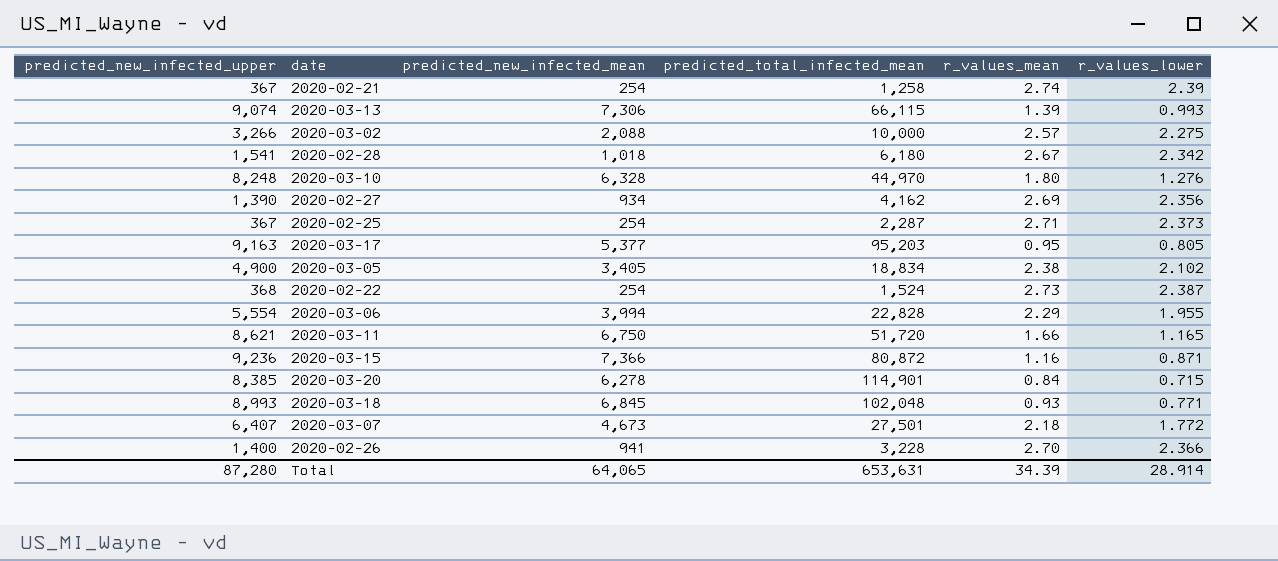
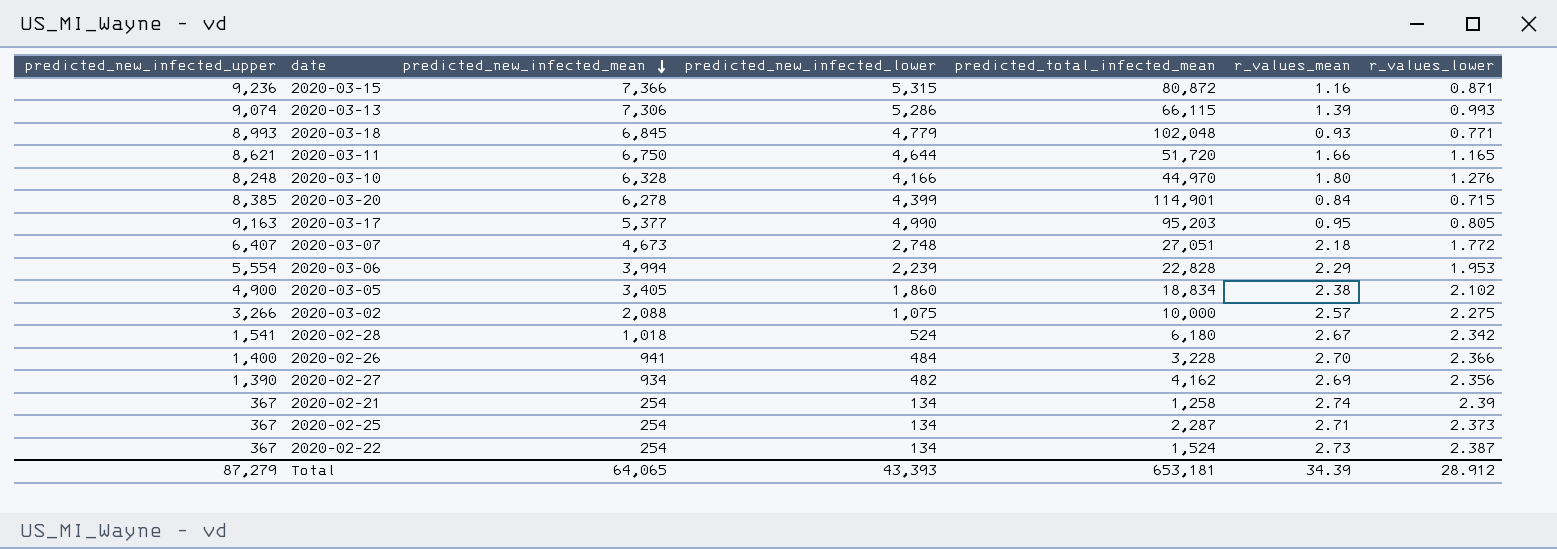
row order: none -> predicted_new_infected_mean descending
column predicted_new_infected_lower | position: none -> 4
2020-03-07 | predicted_total_infected_mean: 27,501 -> 27,051
2020-03-06 | r_values_lower: 1.955 -> 1.953
2020-02-22 | predicted_new_infected_upper: 368 -> 367
Total | predicted_new_infected_upper: 87,280 -> 87,279
Total | predicted_total_infected_mean: 653,631 -> 653,181
Total | r_values_lower: 28.914 -> 28.912

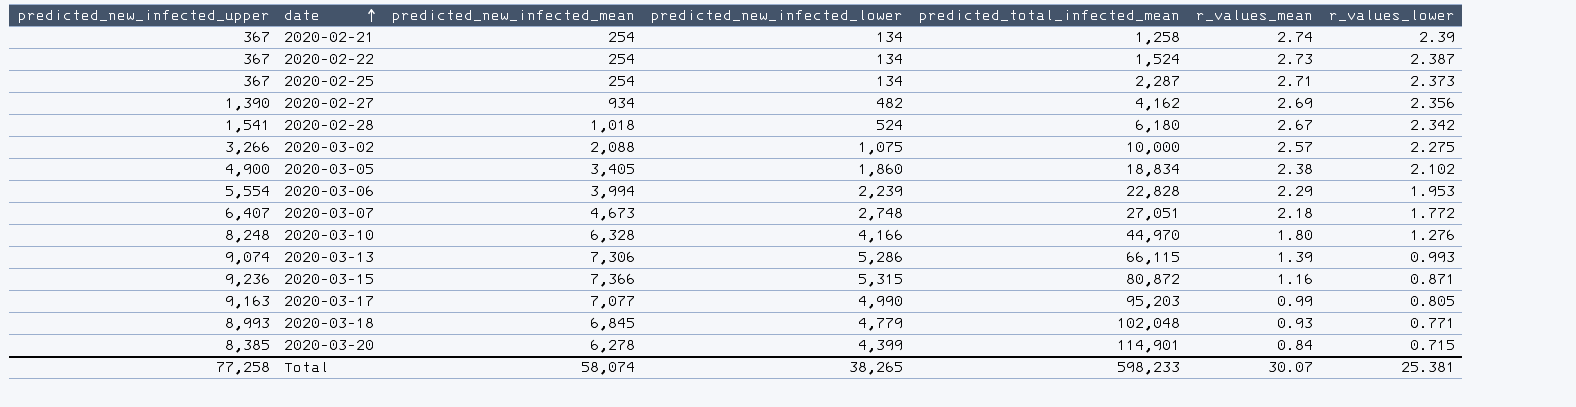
row order: predicted_new_infected_mean descending -> date ascending
row 2020-03-11: 8,621 | 6,750 | 4,644 | 51,720 | 1.66 | 1.165 -> none
row 2020-02-26: 1,400 | 941 | 484 | 3,228 | 2.70 | 2.366 -> none
2020-03-17 | predicted_new_infected_mean: 5,377 -> 7,077
2020-03-17 | r_values_mean: 0.95 -> 0.99
Total | predicted_new_infected_upper: 87,279 -> 77,258
Total | predicted_new_infected_mean: 64,065 -> 58,074
Total | predicted_new_infected_lower: 43,393 -> 38,265
Total | predicted_total_infected_mean: 653,181 -> 598,233
Total | r_values_mean: 34.39 -> 30.07
Total | r_values_lower: 28.912 -> 25.381

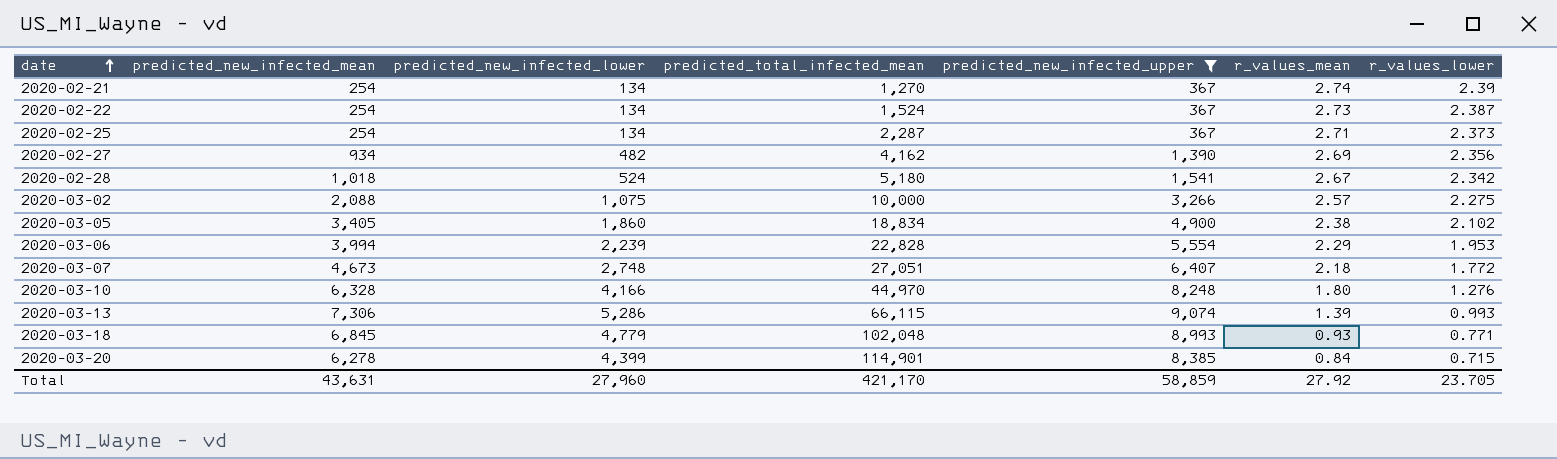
filter: none -> predicted_new_infected_upper <= 9,074
column predicted_new_infected_upper | position: 1 -> 5
2020-02-21 | predicted_total_infected_mean: 1,258 -> 1,270
2020-02-28 | predicted_total_infected_mean: 6,180 -> 5,180
Total | predicted_new_infected_mean: 58,074 -> 43,631
Total | predicted_new_infected_lower: 38,265 -> 27,960
Total | predicted_total_infected_mean: 598,233 -> 421,170
Total | predicted_new_infected_upper: 77,258 -> 58,859
Total | r_values_mean: 30.07 -> 27.92
Total | r_values_lower: 25.381 -> 23.705

